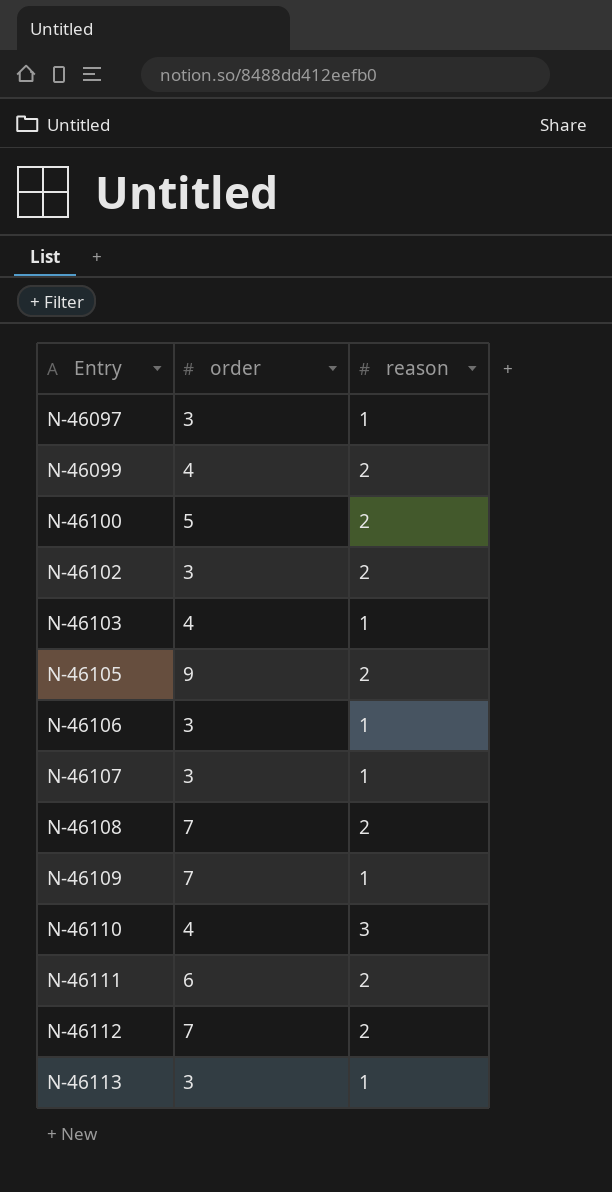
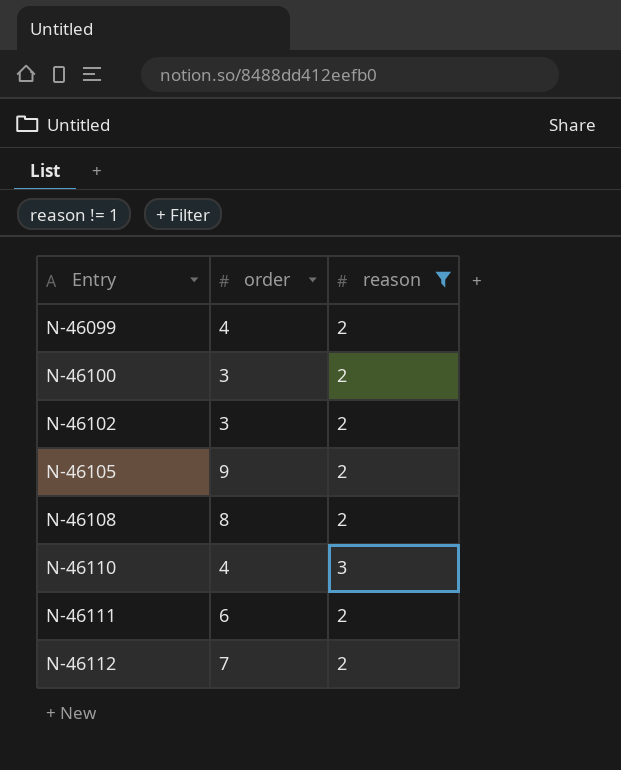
filter: none -> reason != 1
N-46100 | order: 5 -> 3
N-46108 | order: 7 -> 8

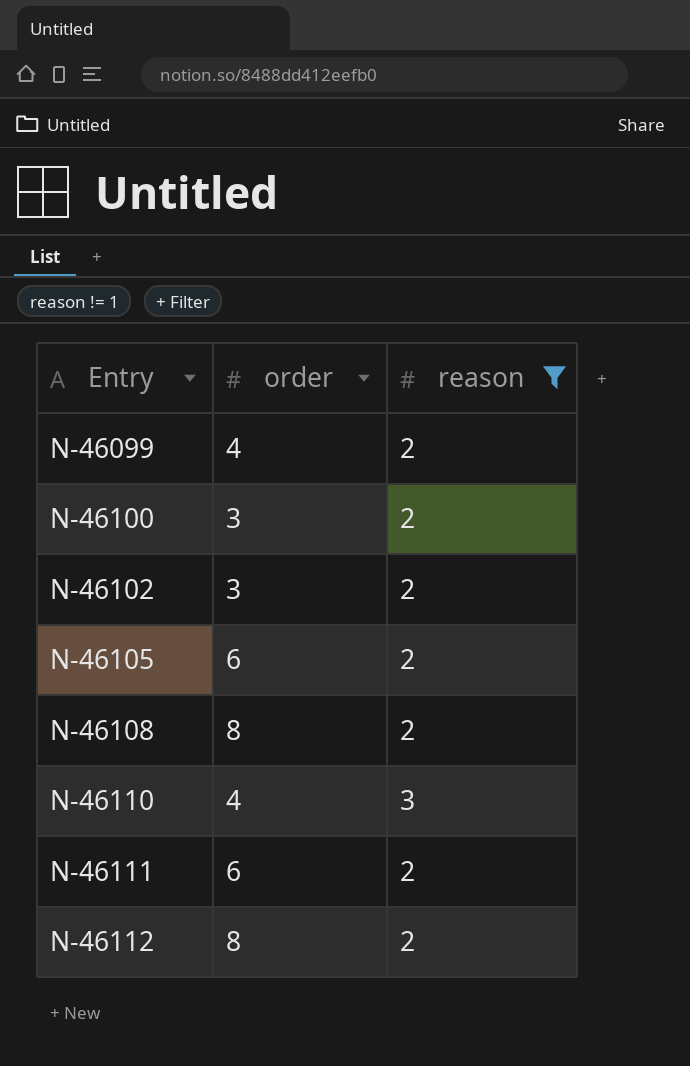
N-46105 | order: 9 -> 6
N-46112 | order: 7 -> 8

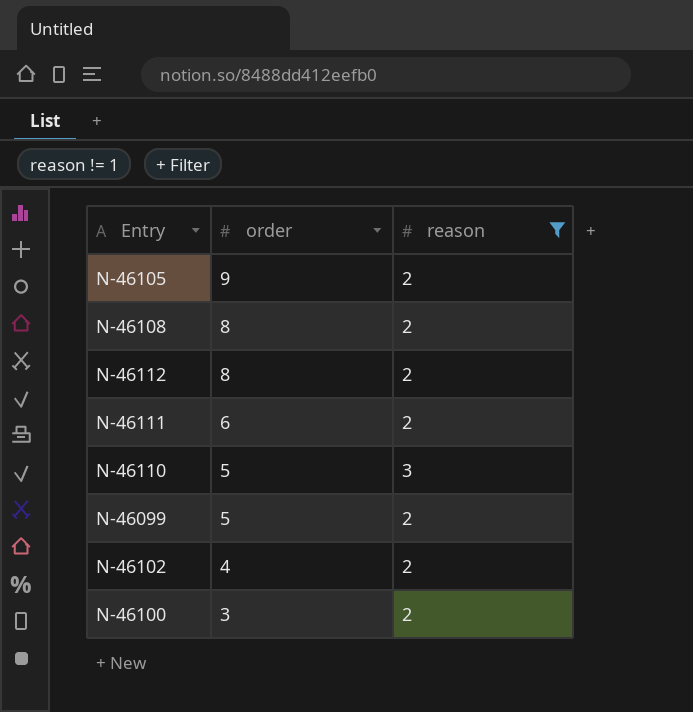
row order: Entry ascending -> order descending
N-46105 | order: 6 -> 9
N-46110 | order: 4 -> 5
N-46099 | order: 4 -> 5
N-46102 | order: 3 -> 4

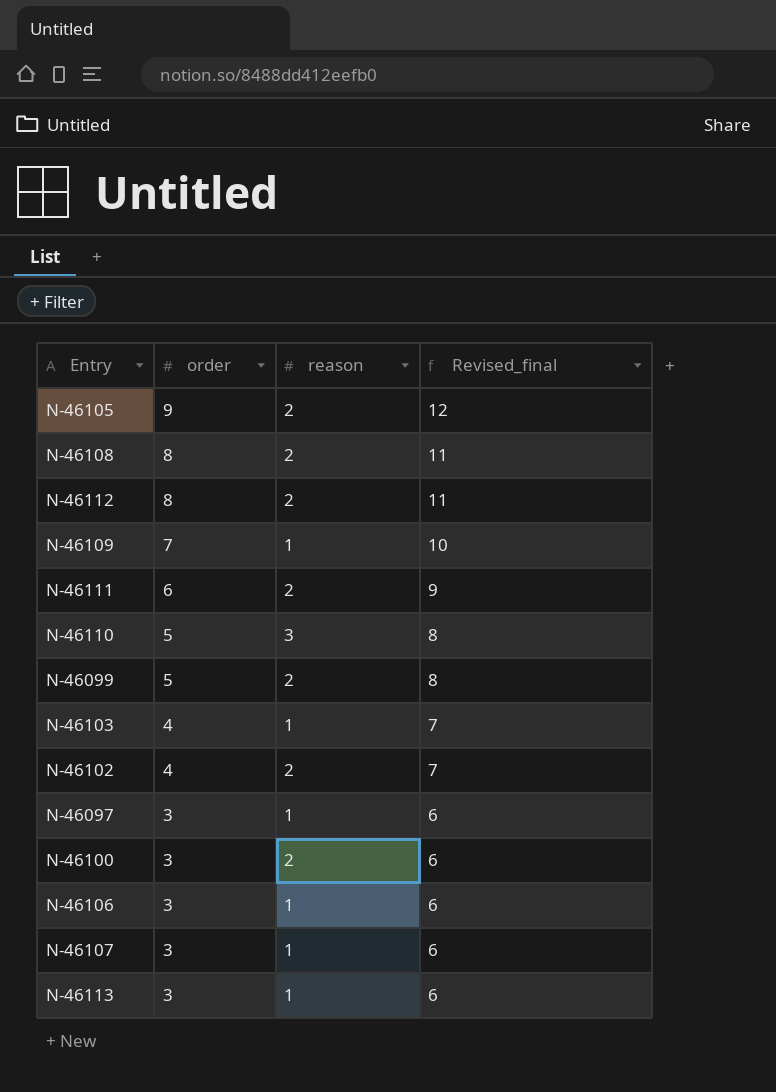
filter: reason != 1 -> none
column Revised_final | formula: none -> [order] + 3

